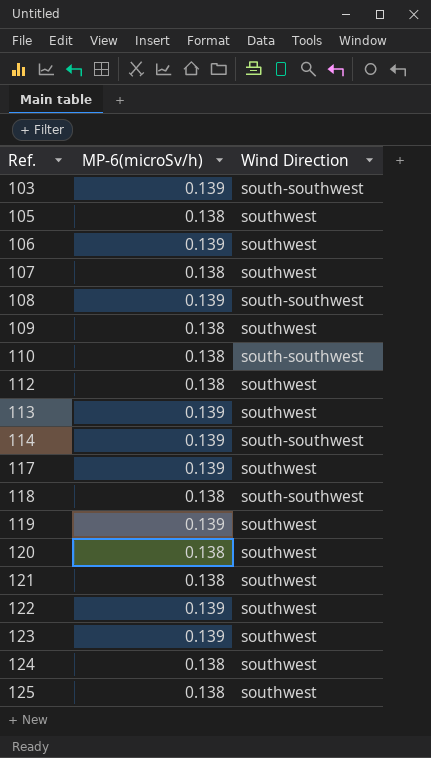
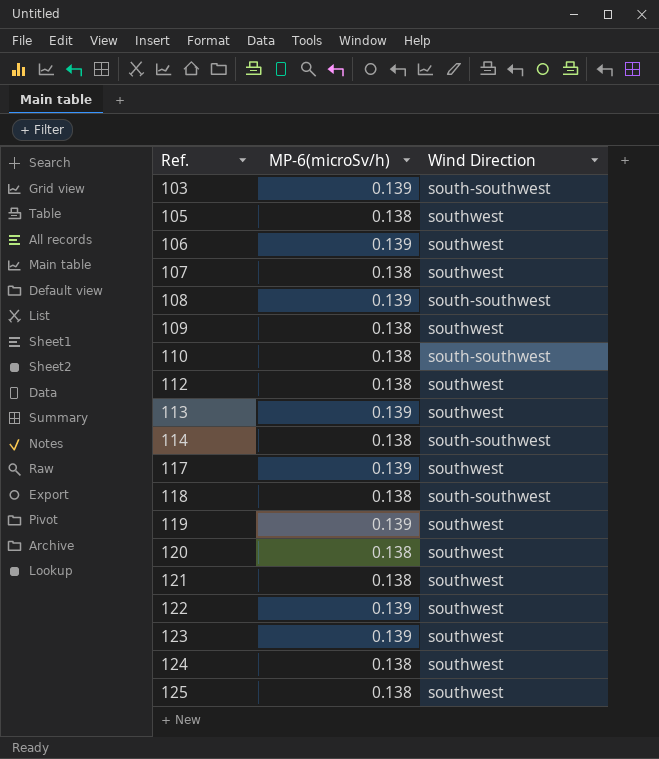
114 | MP-6(microSv/h): 0.139 -> 0.138

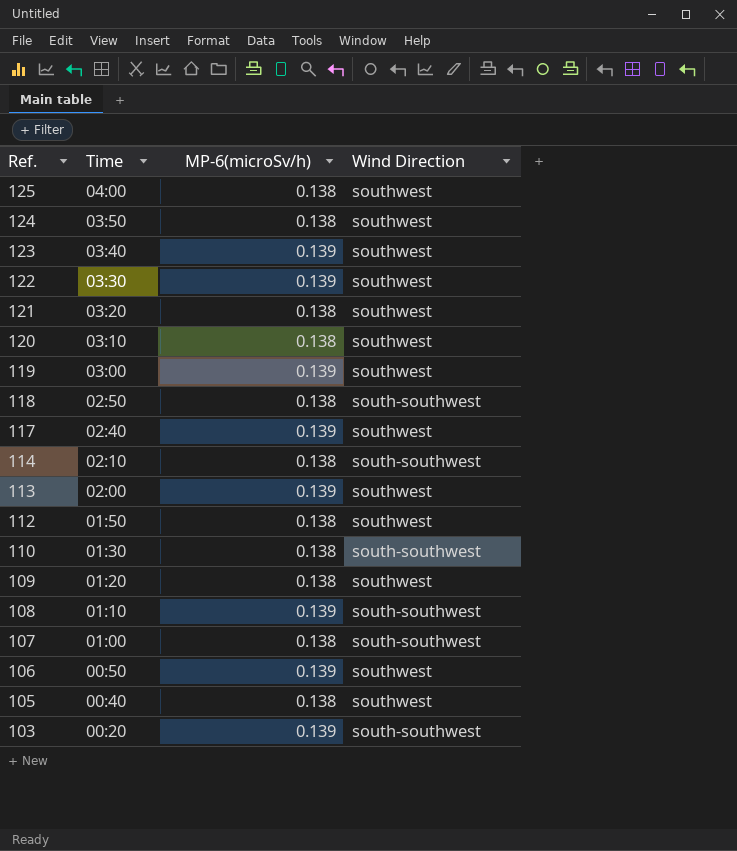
row order: Ref. ascending -> Ref. descending
column Time | position: none -> 2
107 | Wind Direction: southwest -> south-southwest

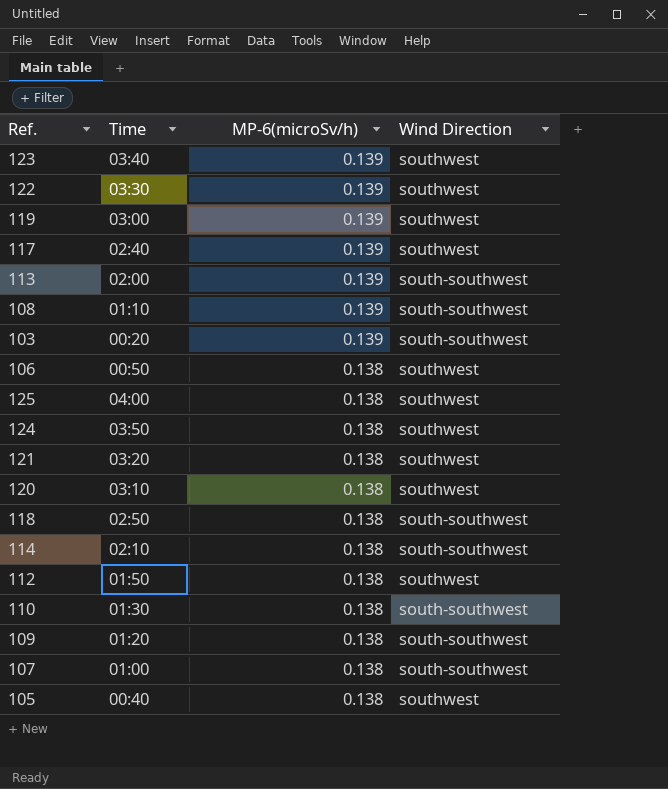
row order: Ref. descending -> MP-6(microSv/h) descending
113 | Wind Direction: southwest -> south-southwest
106 | MP-6(microSv/h): 0.139 -> 0.138
109 | Wind Direction: southwest -> south-southwest

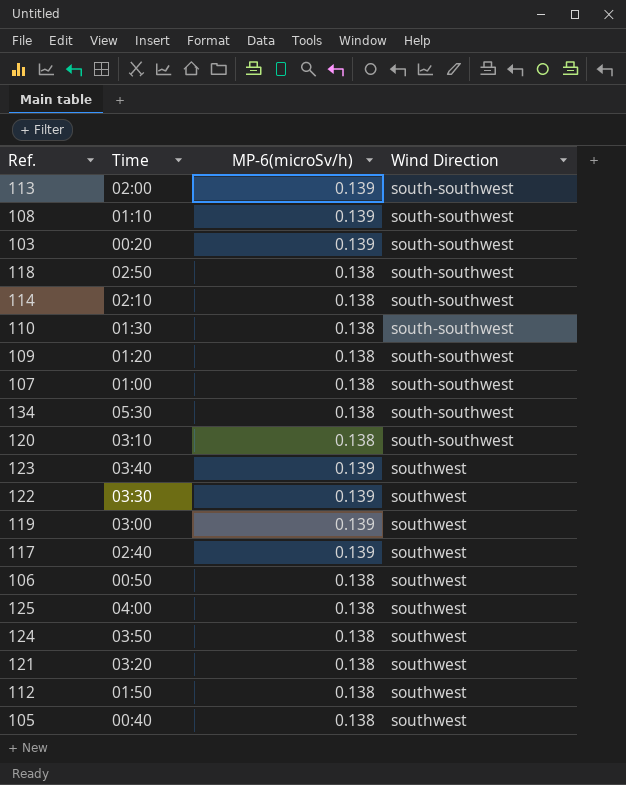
row order: MP-6(microSv/h) descending -> Wind Direction ascending
row 134: none -> 05:30 | 0.138 | south-southwest
120 | Wind Direction: southwest -> south-southwest

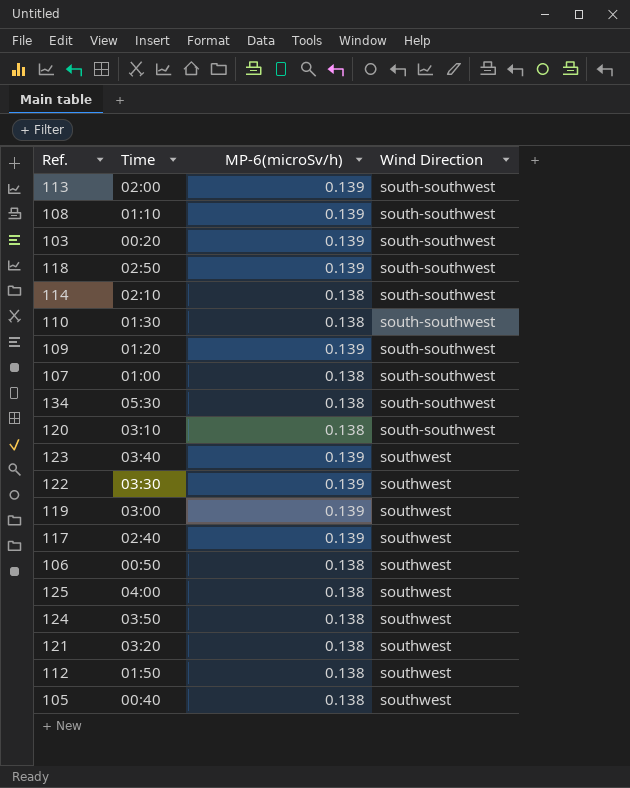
118 | MP-6(microSv/h): 0.138 -> 0.139
109 | MP-6(microSv/h): 0.138 -> 0.139

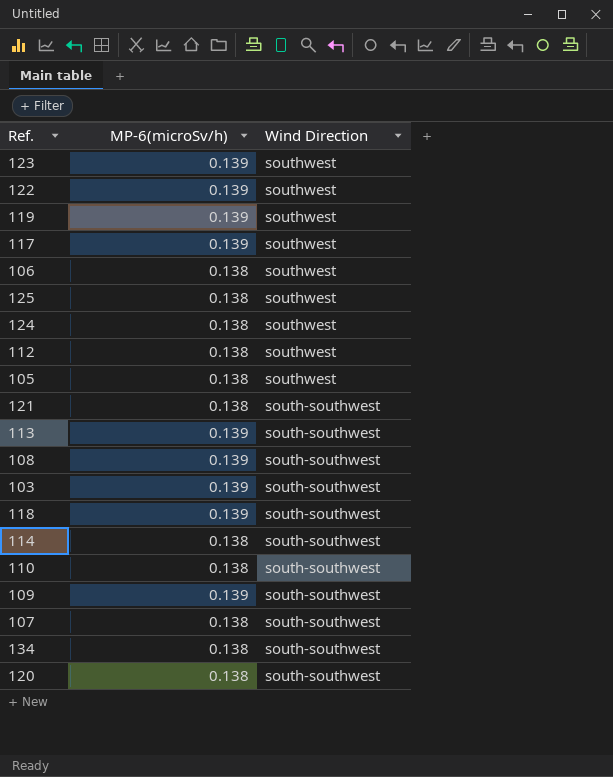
row order: Wind Direction ascending -> Wind Direction descending
column Time | position: 2 -> none
121 | Wind Direction: southwest -> south-southwest

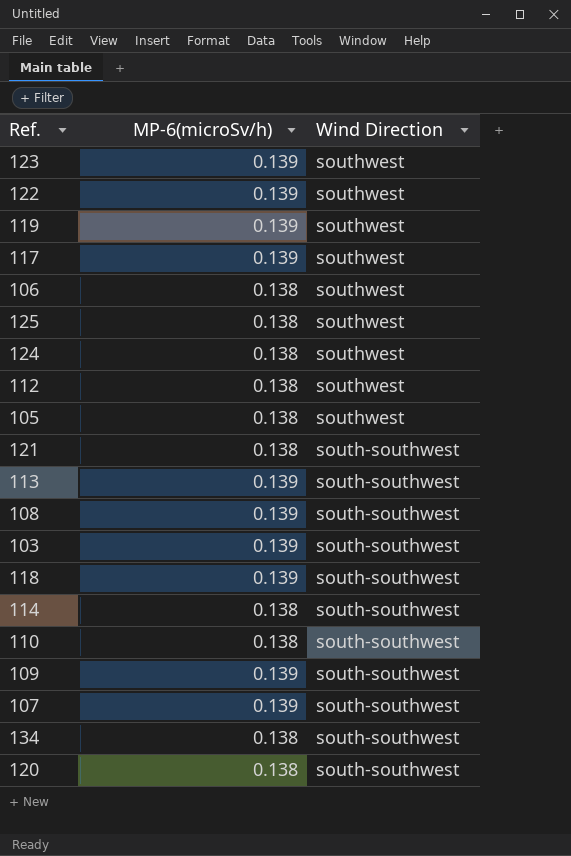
107 | MP-6(microSv/h): 0.138 -> 0.139

